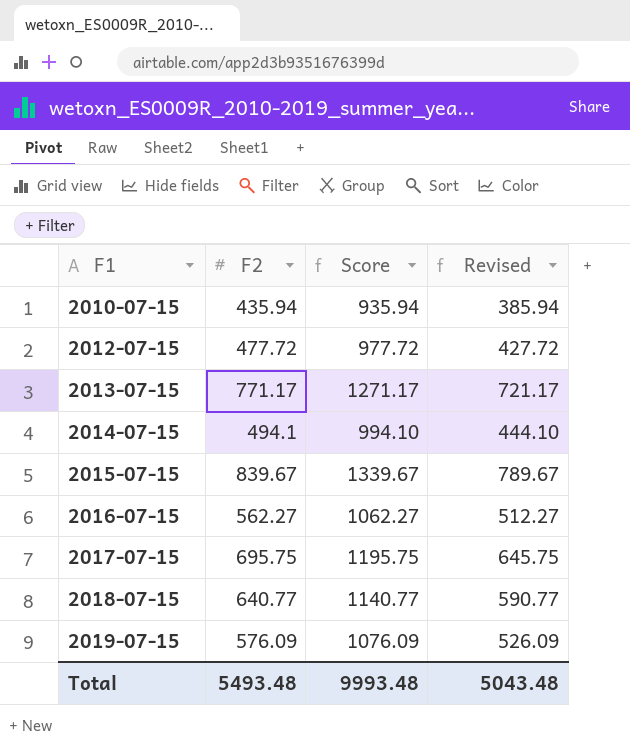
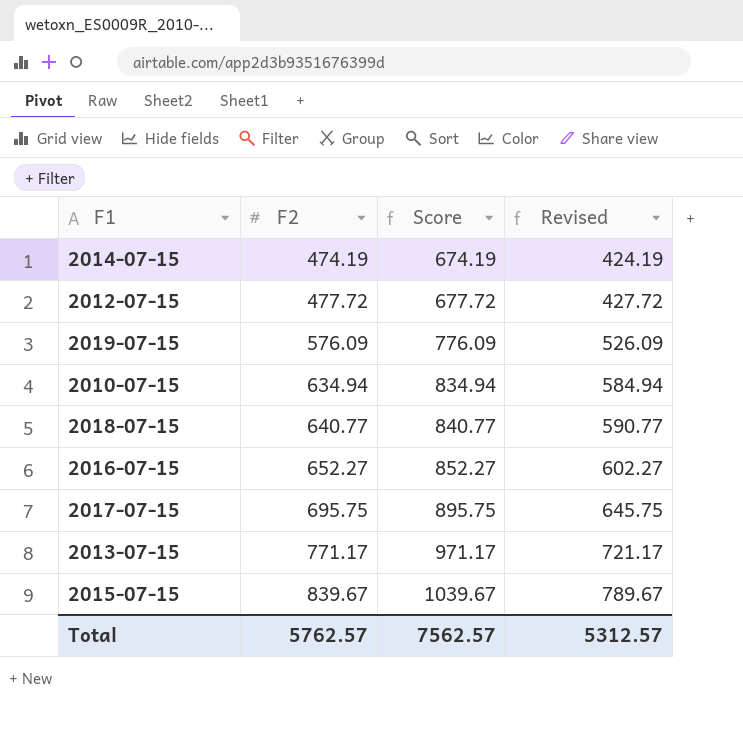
row order: F1 ascending -> F2 ascending
column Score | formula: [F2] + 500 -> [F2] + 200
2014-07-15 | F2: 494.1 -> 474.19
2014-07-15 | Revised: 444.10 -> 424.19
2010-07-15 | F2: 435.94 -> 634.94
2010-07-15 | Revised: 385.94 -> 584.94
2016-07-15 | F2: 562.27 -> 652.27
2016-07-15 | Revised: 512.27 -> 602.27
Total | F2: 5493.48 -> 5762.57
Total | Score: 9993.48 -> 7562.57
Total | Revised: 5043.48 -> 5312.57

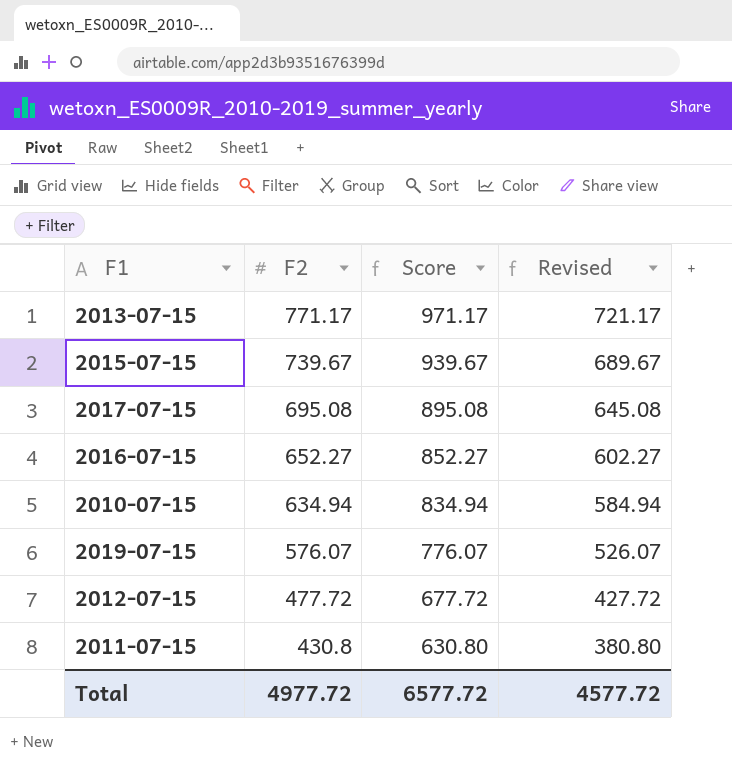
row order: F2 ascending -> F2 descending
row 2014-07-15: 474.19 | 674.19 | 424.19 -> none
row 2018-07-15: 640.77 | 840.77 | 590.77 -> none
2015-07-15 | F2: 839.67 -> 739.67
2015-07-15 | Score: 1039.67 -> 939.67
2015-07-15 | Revised: 789.67 -> 689.67
2017-07-15 | F2: 695.75 -> 695.08
2017-07-15 | Score: 895.75 -> 895.08
2017-07-15 | Revised: 645.75 -> 645.08
2019-07-15 | F2: 576.09 -> 576.07
2019-07-15 | Score: 776.09 -> 776.07
2019-07-15 | Revised: 526.09 -> 526.07
row 2011-07-15: none -> 430.8 | 630.80 | 380.80
Total | F2: 5762.57 -> 4977.72
Total | Score: 7562.57 -> 6577.72
Total | Revised: 5312.57 -> 4577.72

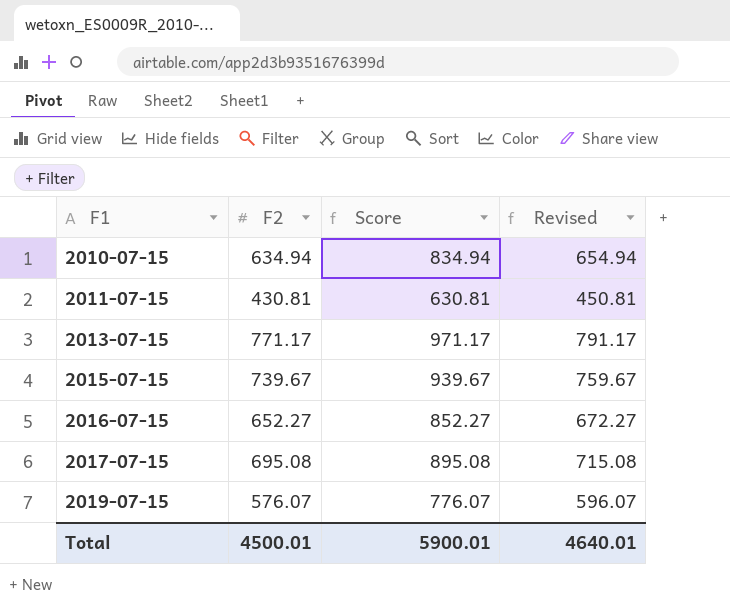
row order: F2 descending -> F1 ascending
column Revised | formula: [F2] - 50 -> [F2] + 20
row 2012-07-15: 477.72 | 677.72 | 427.72 -> none
2011-07-15 | F2: 430.8 -> 430.81
2011-07-15 | Score: 630.80 -> 630.81
Total | F2: 4977.72 -> 4500.01
Total | Score: 6577.72 -> 5900.01
Total | Revised: 4577.72 -> 4640.01

